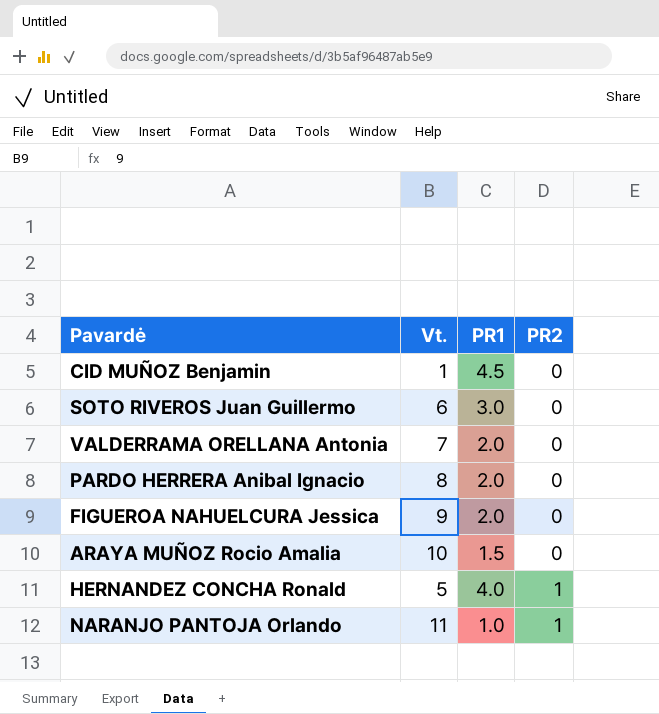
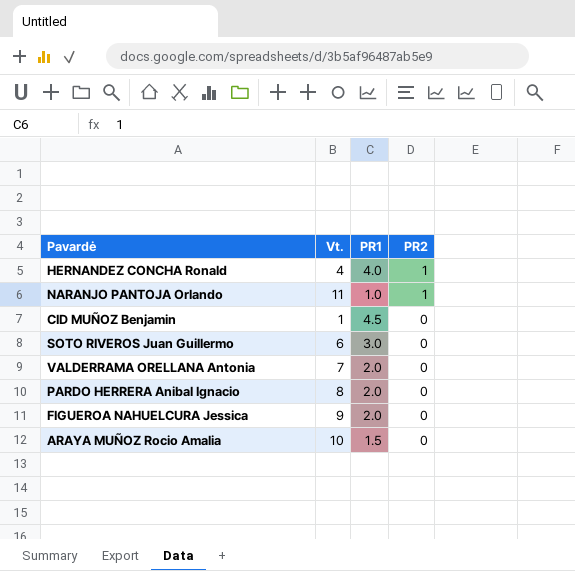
row order: PR2 ascending -> PR2 descending
HERNANDEZ CONCHA Ronald | Vt.: 5 -> 4

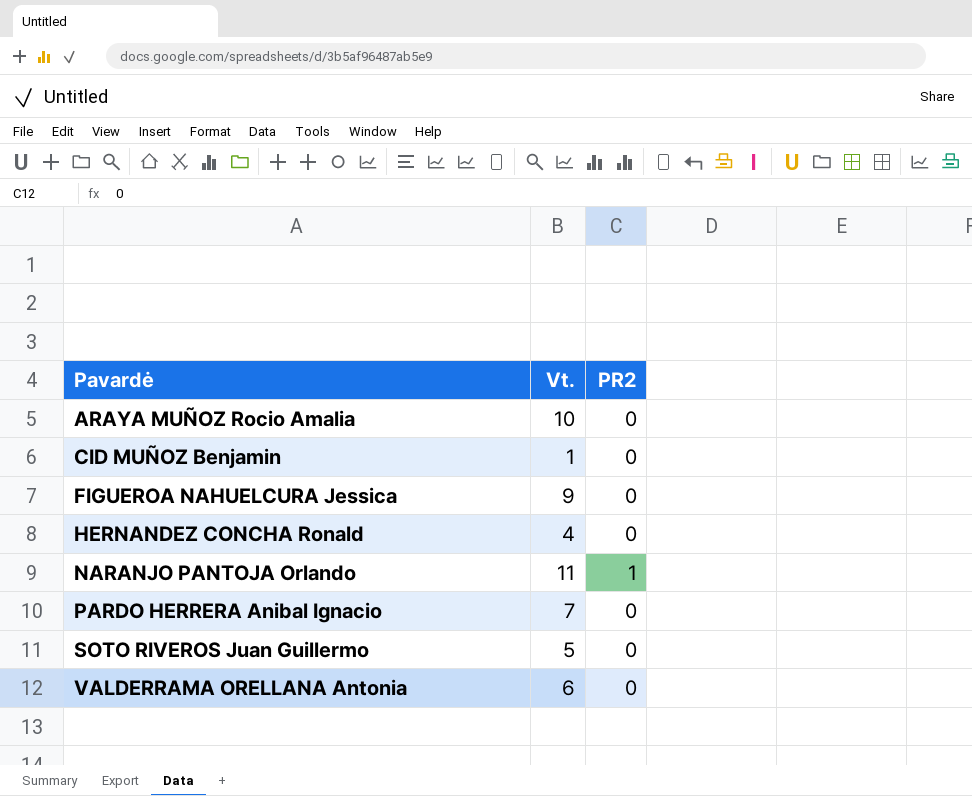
row order: PR2 descending -> Pavardė ascending
column PR1 | position: 3 -> none
HERNANDEZ CONCHA Ronald | PR2: 1 -> 0
PARDO HERRERA Anibal Ignacio | Vt.: 8 -> 7
SOTO RIVEROS Juan Guillermo | Vt.: 6 -> 5
VALDERRAMA ORELLANA Antonia | Vt.: 7 -> 6

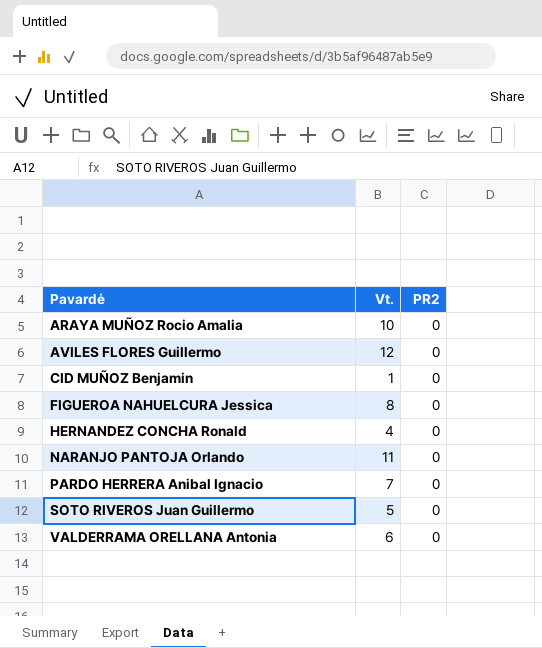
row AVILES FLORES Guillermo: none -> 12 | 0
FIGUEROA NAHUELCURA Jessica | Vt.: 9 -> 8
NARANJO PANTOJA Orlando | PR2: 1 -> 0

